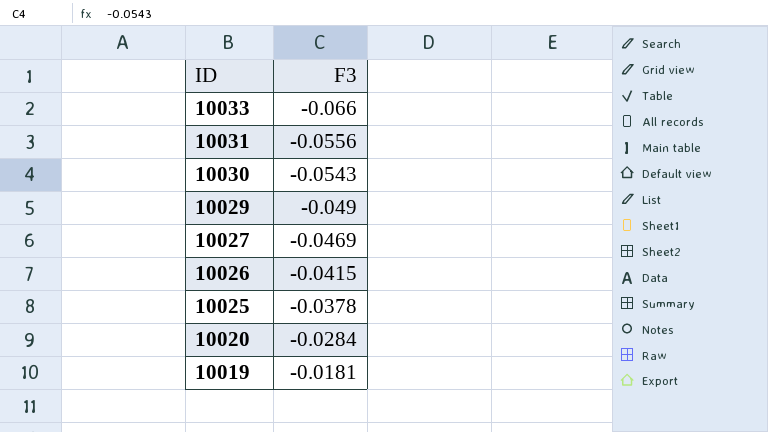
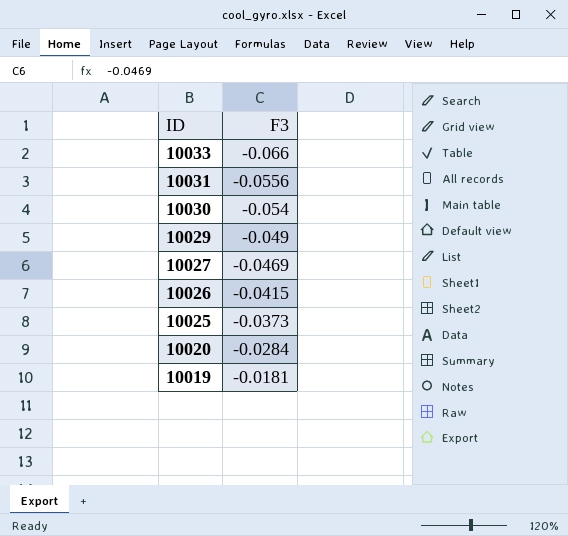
10030 | F3: -0.0543 -> -0.054
10025 | F3: -0.0378 -> -0.0373

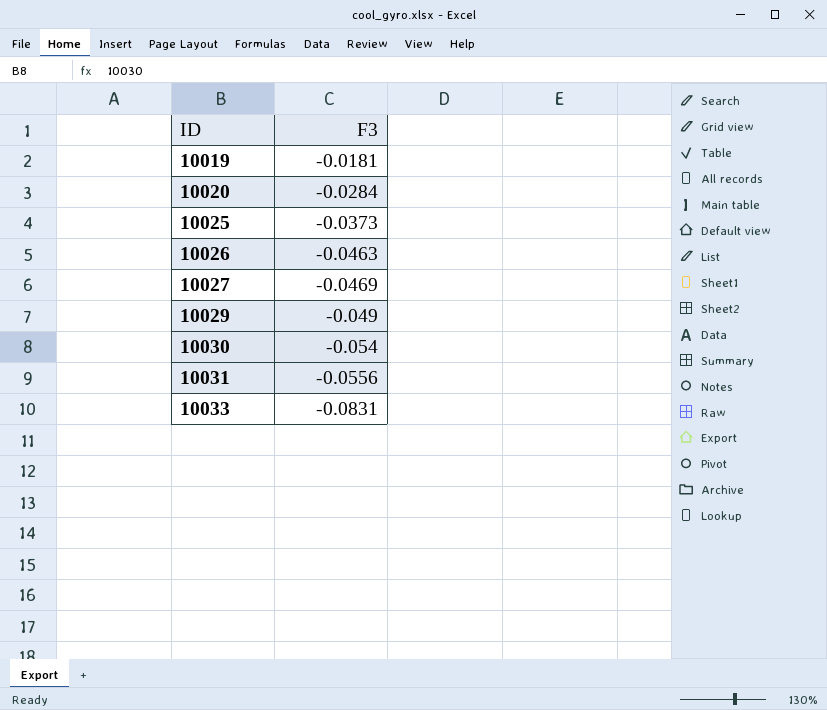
row order: ID descending -> ID ascending
10026 | F3: -0.0415 -> -0.0463
10033 | F3: -0.066 -> -0.0831

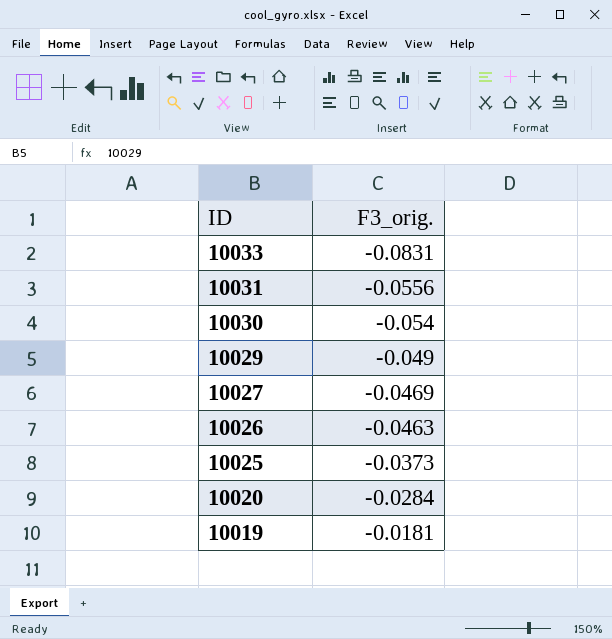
row order: ID ascending -> ID descending
column name: F3 -> F3_orig.

